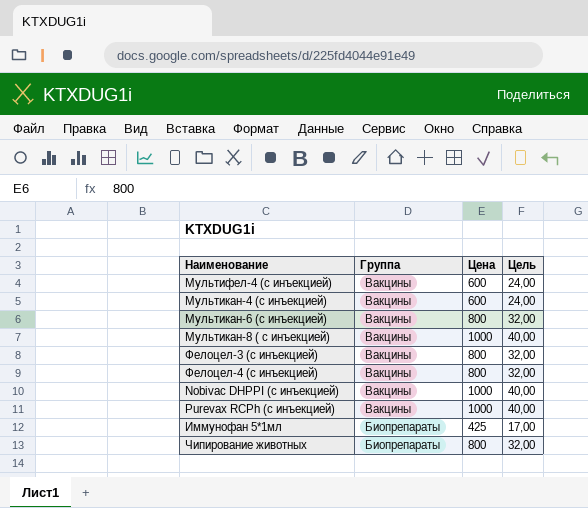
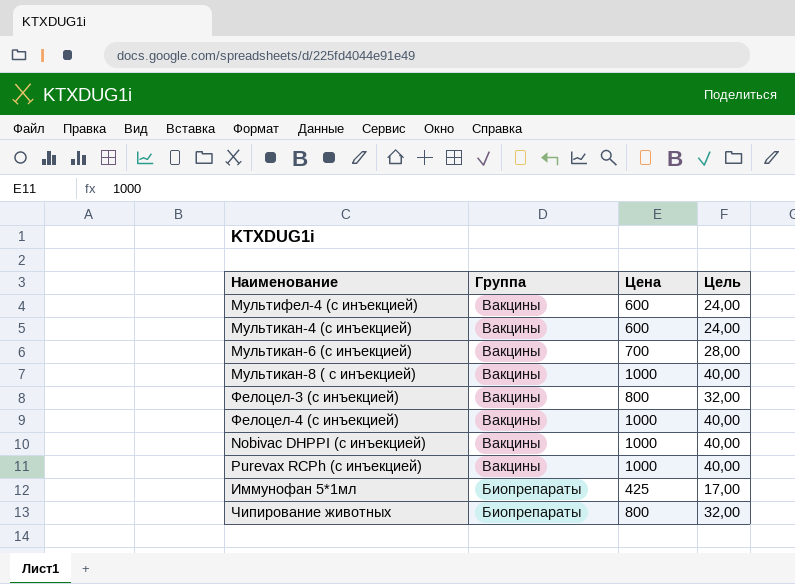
Мультикан-6 (с инъекцией) | Цена: 800 -> 700
Мультикан-6 (с инъекцией) | Цель: 32,00 -> 28,00
Фелоцел-4 (с инъекцией) | Цена: 800 -> 1000
Фелоцел-4 (с инъекцией) | Цель: 32,00 -> 40,00

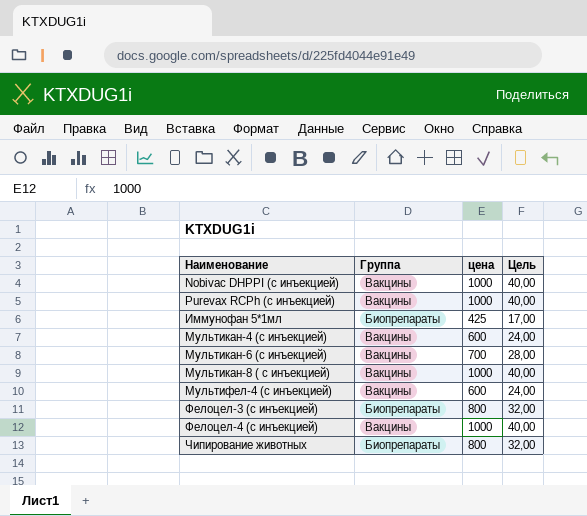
row order: Группа descending -> Наименование ascending
column name: Цена -> цена
Фелоцел-3 (с инъекцией) | Группа: Вакцины -> Биопрепараты

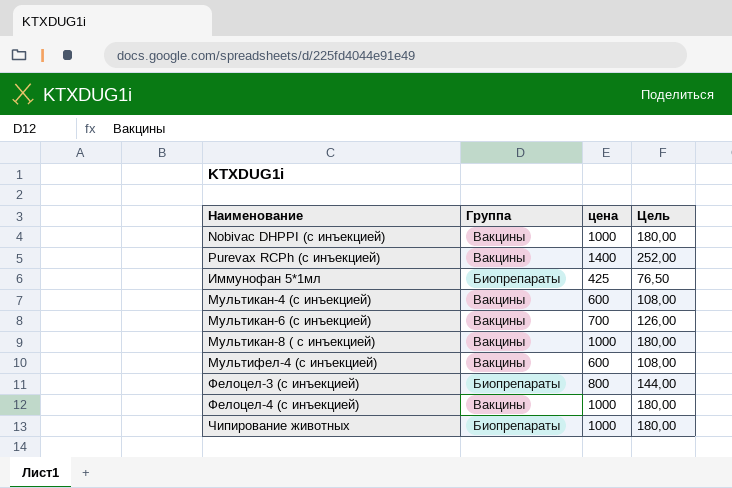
column Цель | formula: [цена] * 0,04 -> [цена] * 0,18
Purevax RCPh (с инъекцией) | цена: 1000 -> 1400
Чипирование животных | цена: 800 -> 1000

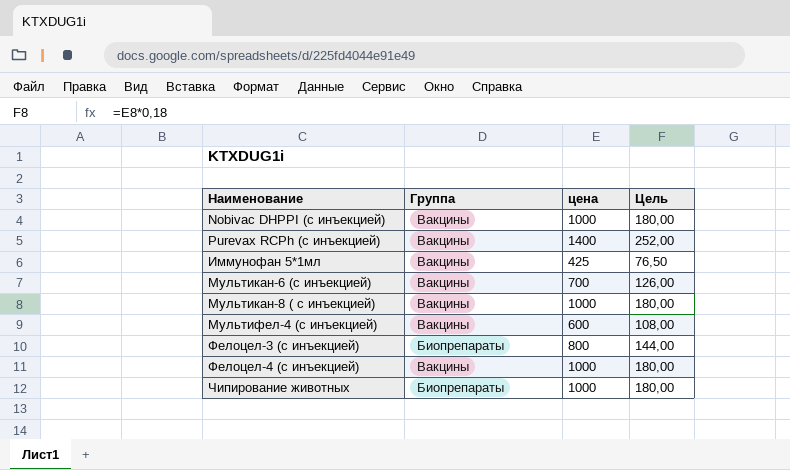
row Мультикан-4 (с инъекцией): Вакцины | 600 | 108,00 -> none
Иммунофан 5*1мл | Группа: Биопрепараты -> Вакцины

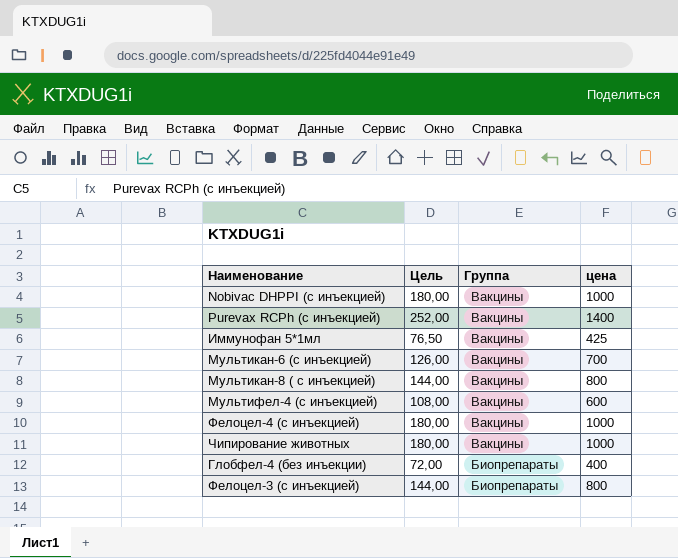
row order: Наименование ascending -> Группа descending
column Цель | position: 4 -> 2
Мультикан-8 ( с инъекцией) | Цель: 180,00 -> 144,00
Мультикан-8 ( с инъекцией) | цена: 1000 -> 800
Чипирование животных | Группа: Биопрепараты -> Вакцины
row Глобфел-4 (без инъекции): none -> 72,00 | Биопрепараты | 400

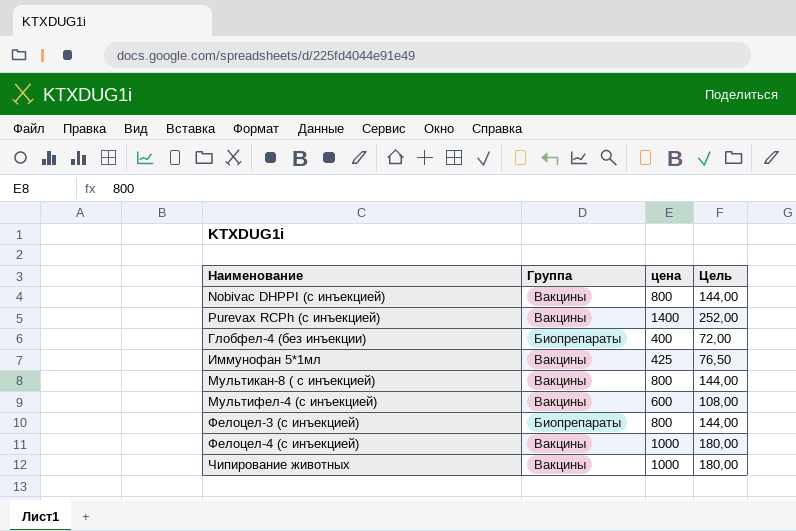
row order: Группа descending -> Наименование ascending
column Цель | position: 2 -> 4
row Мультикан-6 (с инъекцией): 126,00 | Вакцины | 700 -> none
Nobivac DHPPI (с инъекцией) | цена: 1000 -> 800
Nobivac DHPPI (с инъекцией) | Цель: 180,00 -> 144,00

